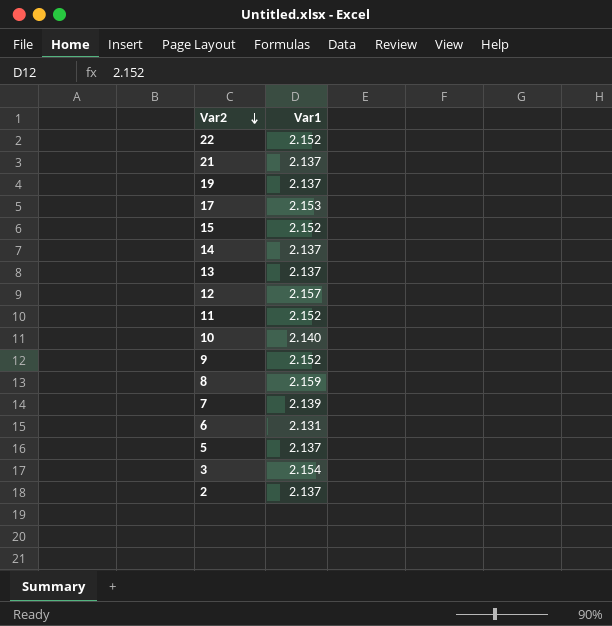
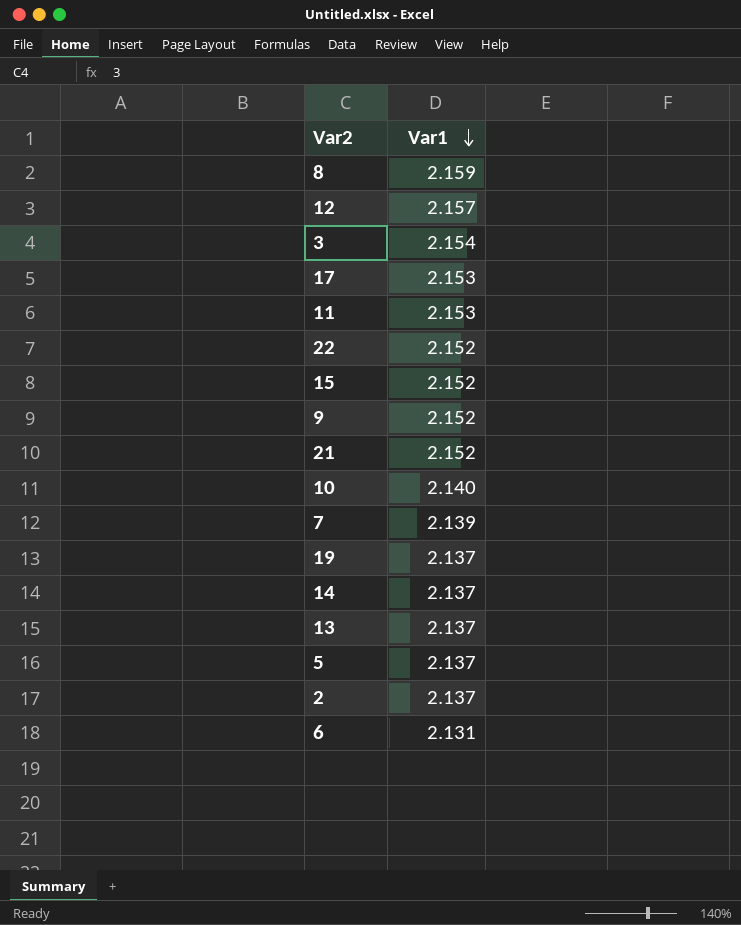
row order: Var2 descending -> Var1 descending
11 | Var1: 2.152 -> 2.153
21 | Var1: 2.137 -> 2.152

